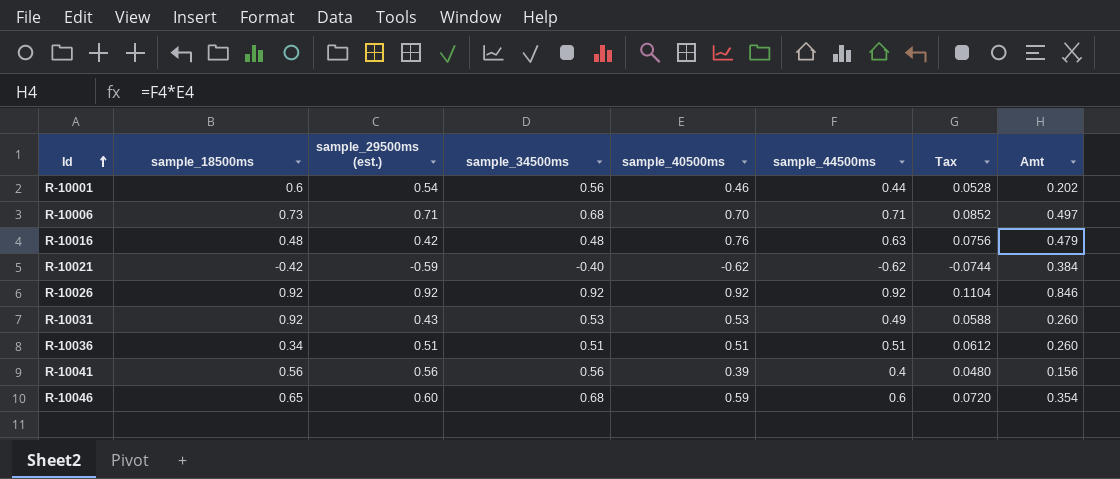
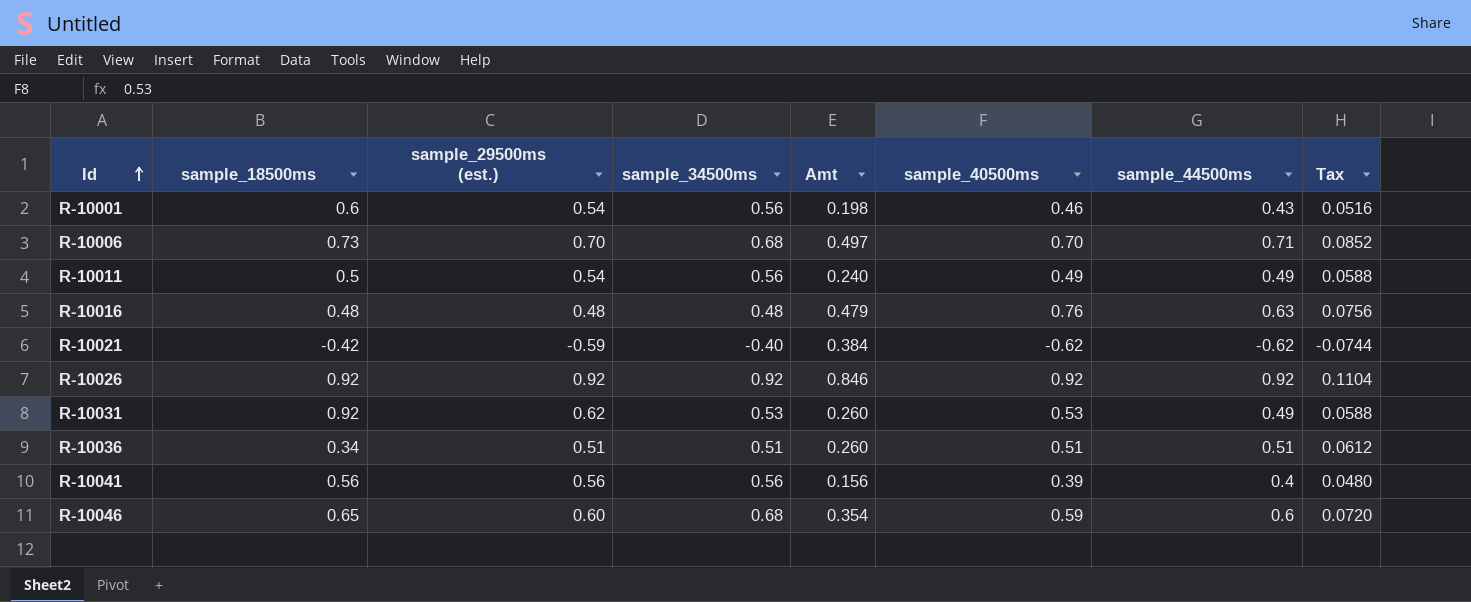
column Amt | position: 8 -> 5
R-10001 | Amt: 0.202 -> 0.198
R-10001 | sample_44500ms: 0.44 -> 0.43
R-10001 | Tax: 0.0528 -> 0.0516
R-10006 | sample_29500ms (est.): 0.71 -> 0.70
row R-10011: none -> 0.5 | 0.54 | 0.56 | 0.240 | 0.49 | 0.49 | 0.0588
R-10016 | sample_29500ms (est.): 0.42 -> 0.48
R-10031 | sample_29500ms (est.): 0.43 -> 0.62

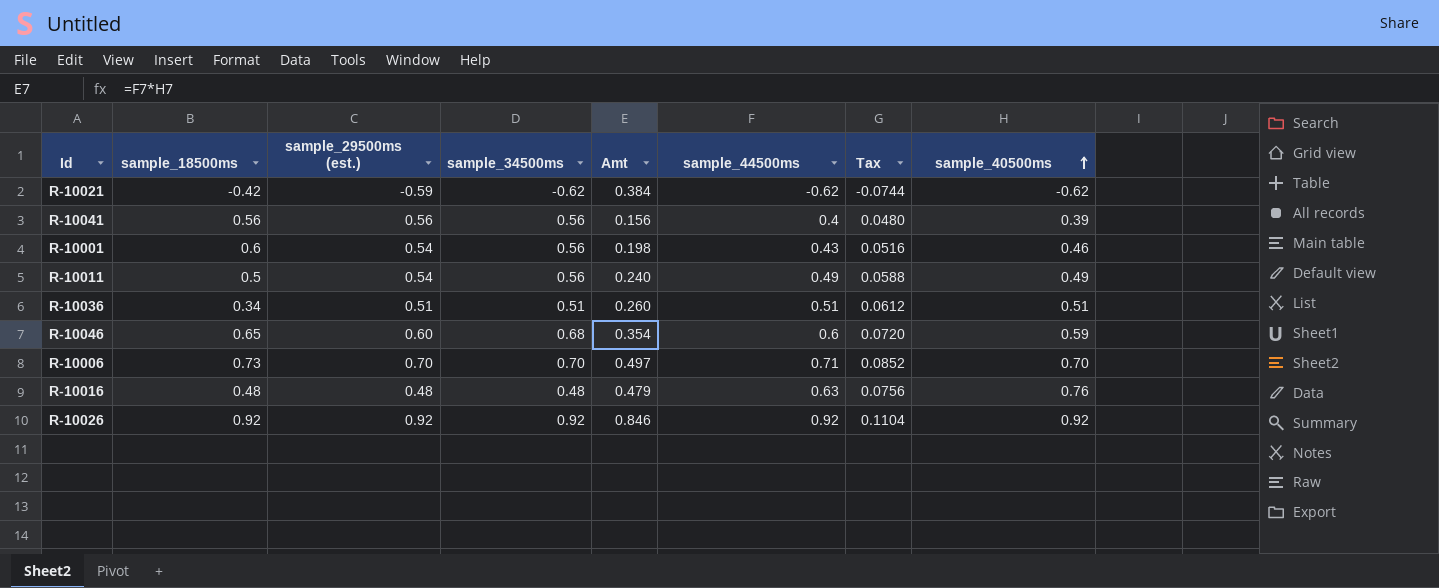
row order: Id ascending -> sample_40500ms ascending
column sample_40500ms | position: 6 -> 8
row R-10031: 0.92 | 0.62 | 0.53 | 0.260 | 0.53 | 0.49 | 0.0588 -> none
R-10021 | sample_34500ms: -0.40 -> -0.62
R-10006 | sample_34500ms: 0.68 -> 0.70

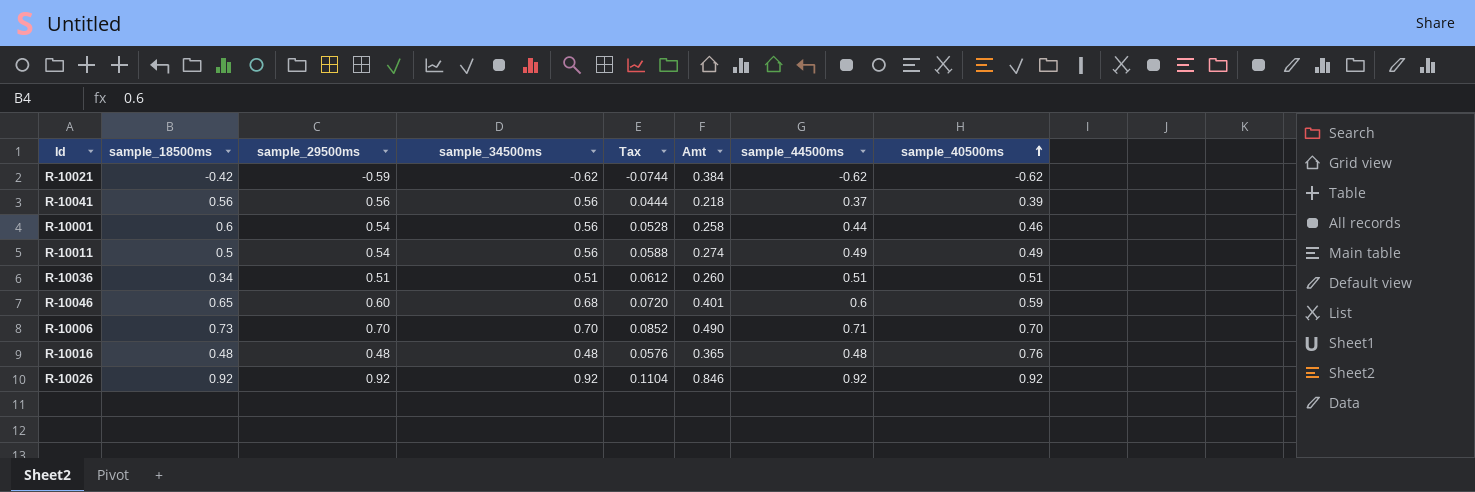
column name: sample_29500ms (est.) -> sample_29500ms
column Tax | position: 7 -> 5
column Amt | formula: [sample_44500ms] * [sample_40500ms] -> [sample_34500ms] * [sample_40500ms]
R-10041 | Tax: 0.0480 -> 0.0444
R-10041 | sample_44500ms: 0.4 -> 0.37
R-10001 | Tax: 0.0516 -> 0.0528
R-10001 | sample_44500ms: 0.43 -> 0.44
R-10016 | Tax: 0.0756 -> 0.0576
R-10016 | sample_44500ms: 0.63 -> 0.48

